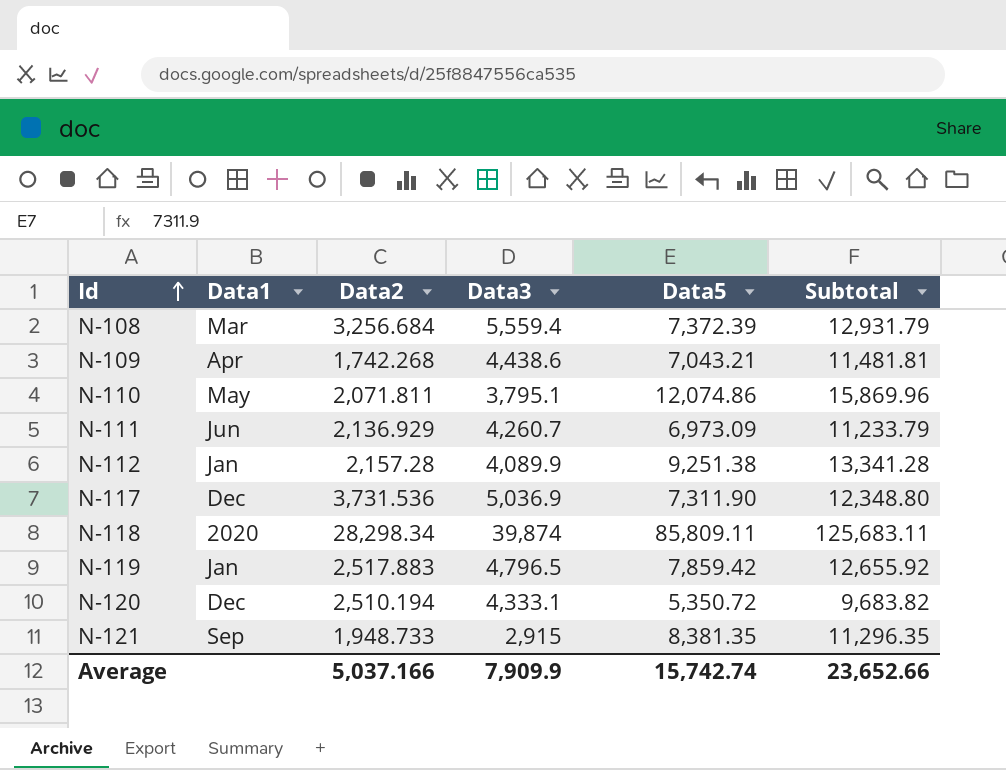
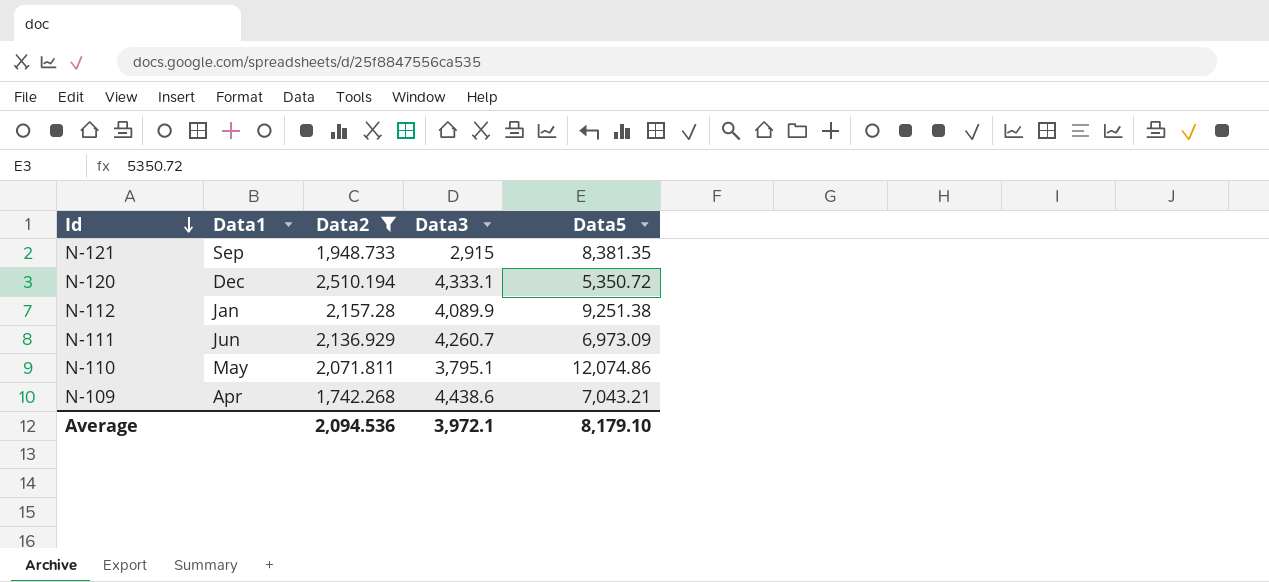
filter: none -> Data2 <= 2,510.194
row order: Id ascending -> Id descending
column Subtotal | formula: [Data3] + [Data5] -> none
Average | Data2: 5,037.166 -> 2,094.536
Average | Data3: 7,909.9 -> 3,972.1
Average | Data5: 15,742.74 -> 8,179.10

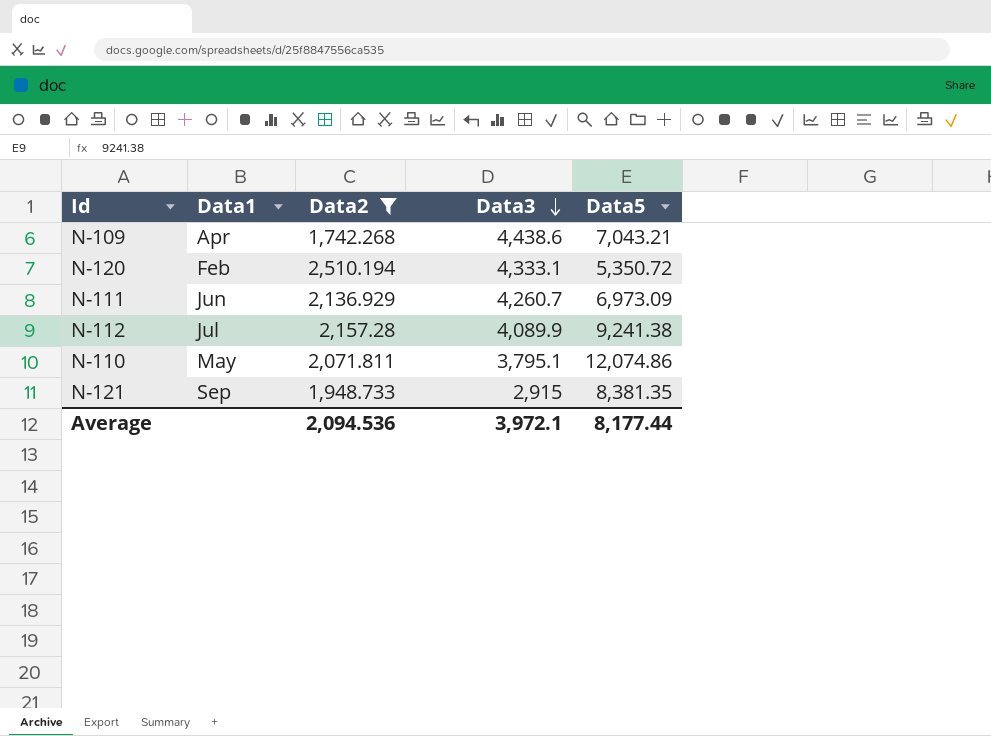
row order: Id descending -> Data3 descending
N-120 | Data1: Dec -> Feb
N-112 | Data1: Jan -> Jul
N-112 | Data5: 9,251.38 -> 9,241.38
Average | Data5: 8,179.10 -> 8,177.44

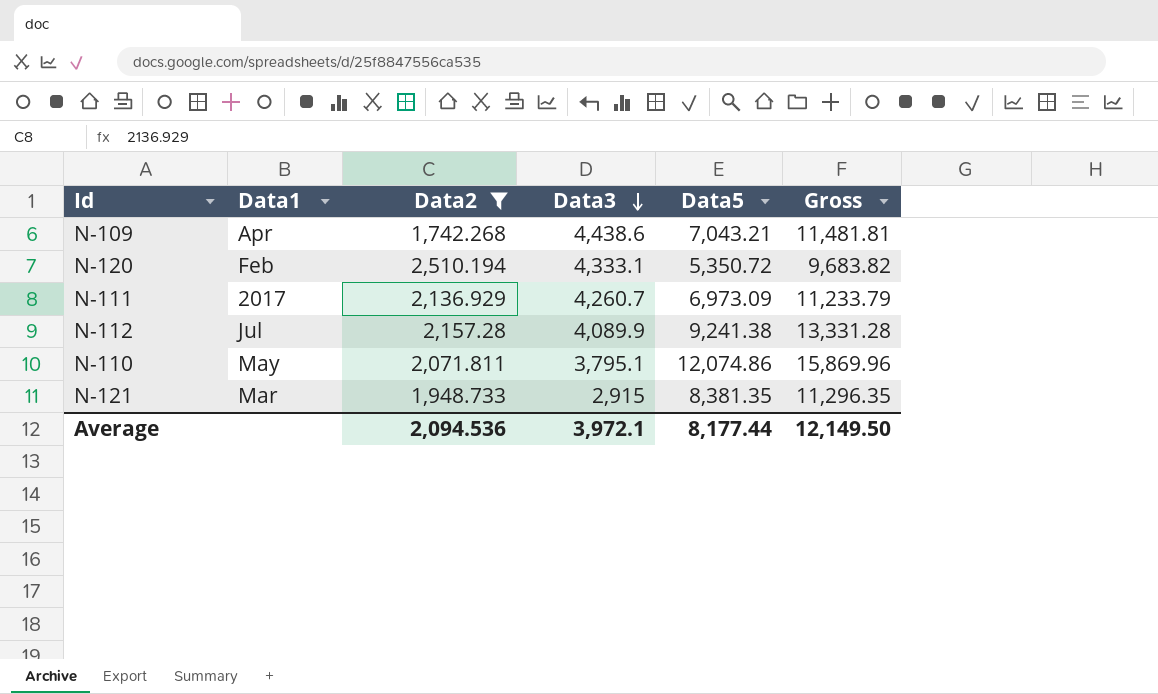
column Gross | formula: none -> [Data3] + [Data5]
N-111 | Data1: Jun -> 2017
N-121 | Data1: Sep -> Mar

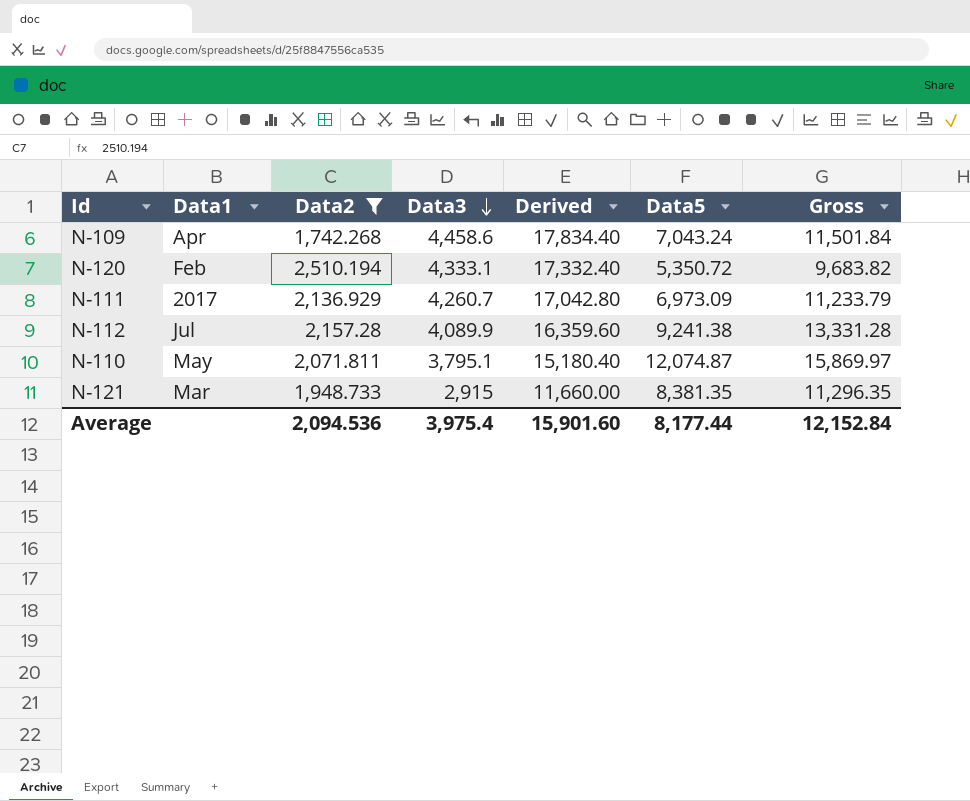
column Derived | formula: none -> [Data3] * 4
N-109 | Data3: 4,438.6 -> 4,458.6
N-109 | Data5: 7,043.21 -> 7,043.24
N-109 | Gross: 11,481.81 -> 11,501.84
N-110 | Data5: 12,074.86 -> 12,074.87
N-110 | Gross: 15,869.96 -> 15,869.97
Average | Data3: 3,972.1 -> 3,975.4
Average | Gross: 12,149.50 -> 12,152.84

